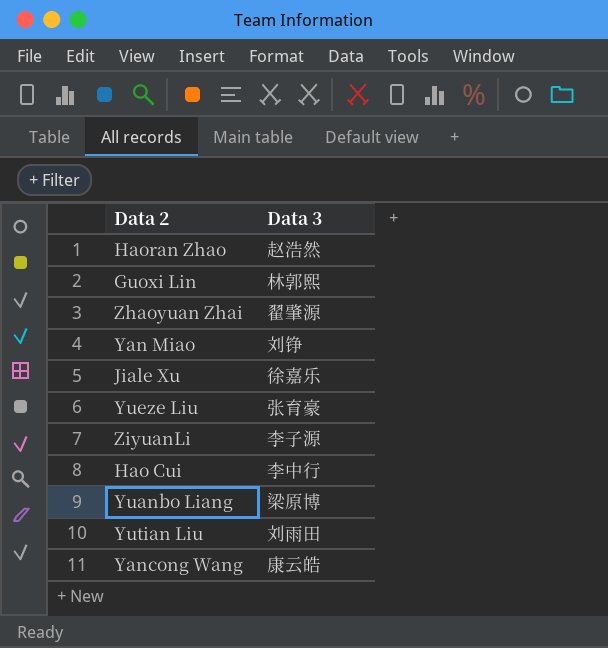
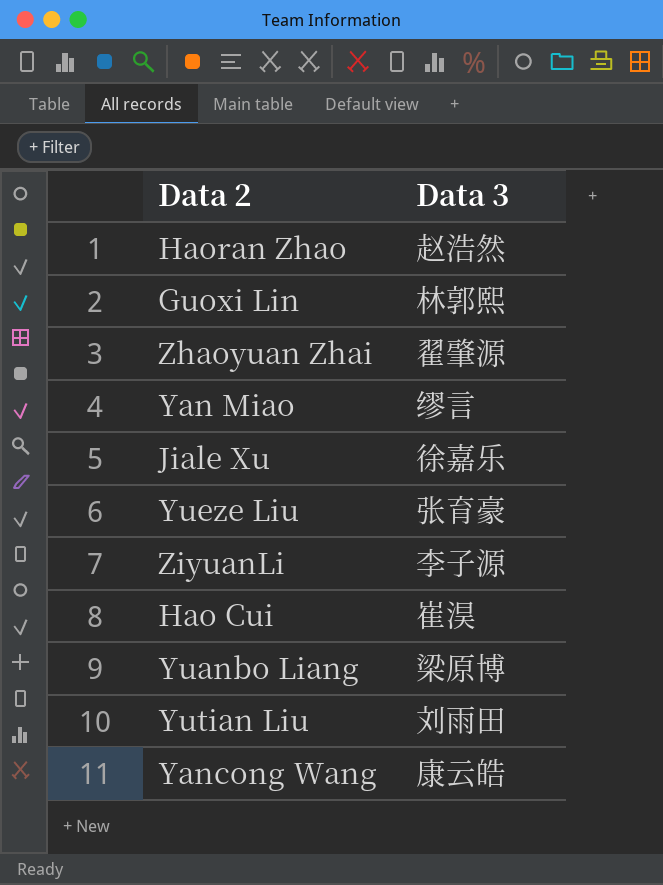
Yan Miao | Data 3: 刘铮 -> 缪言
Hao Cui | Data 3: 李中行 -> 崔淏

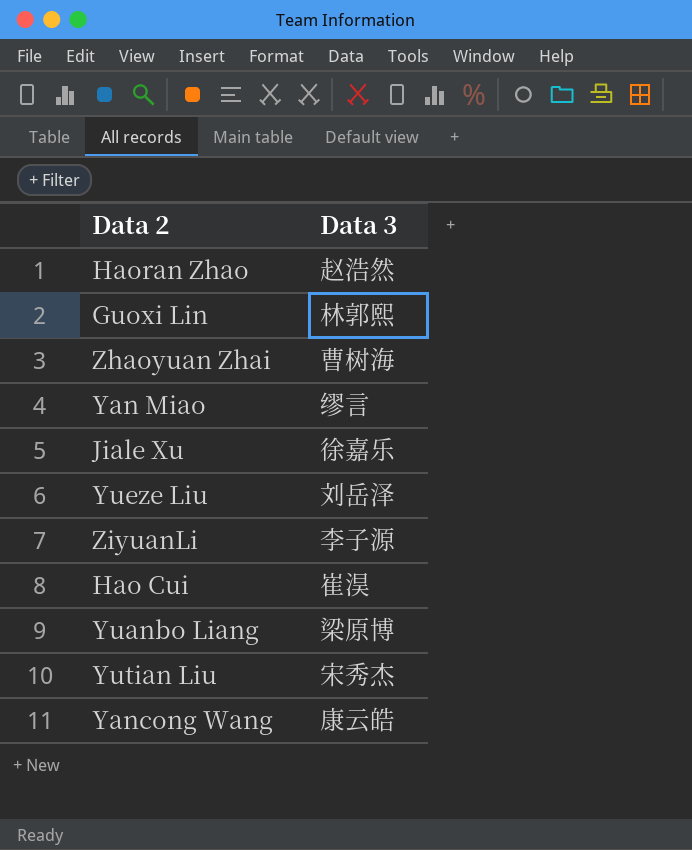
Zhaoyuan Zhai | Data 3: 翟肇源 -> 曹树海
Yueze Liu | Data 3: 张育豪 -> 刘岳泽
Yutian Liu | Data 3: 刘雨田 -> 宋秀杰

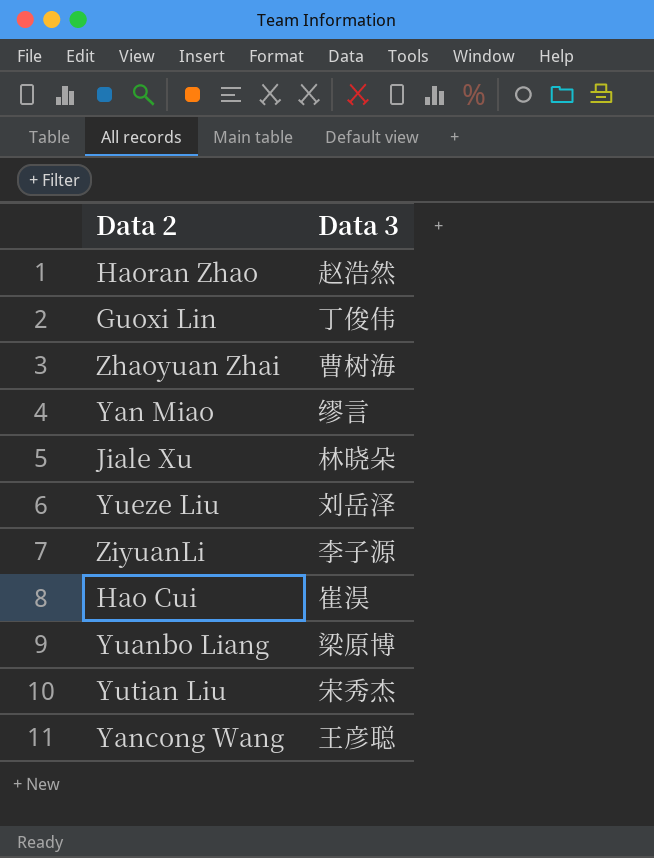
Guoxi Lin | Data 3: 林郭熙 -> 丁俊伟
Jiale Xu | Data 3: 徐嘉乐 -> 林晓朵
Yancong Wang | Data 3: 康云皓 -> 王彦聪

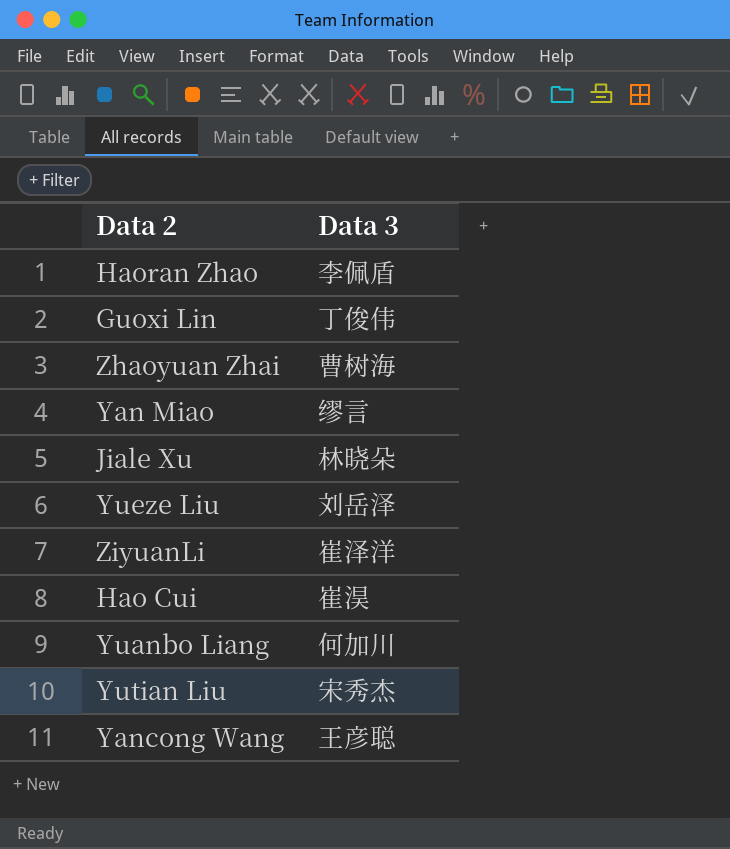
Haoran Zhao | Data 3: 赵浩然 -> 李佩盾
ZiyuanLi | Data 3: 李子源 -> 崔泽洋
Yuanbo Liang | Data 3: 梁原博 -> 何加川

